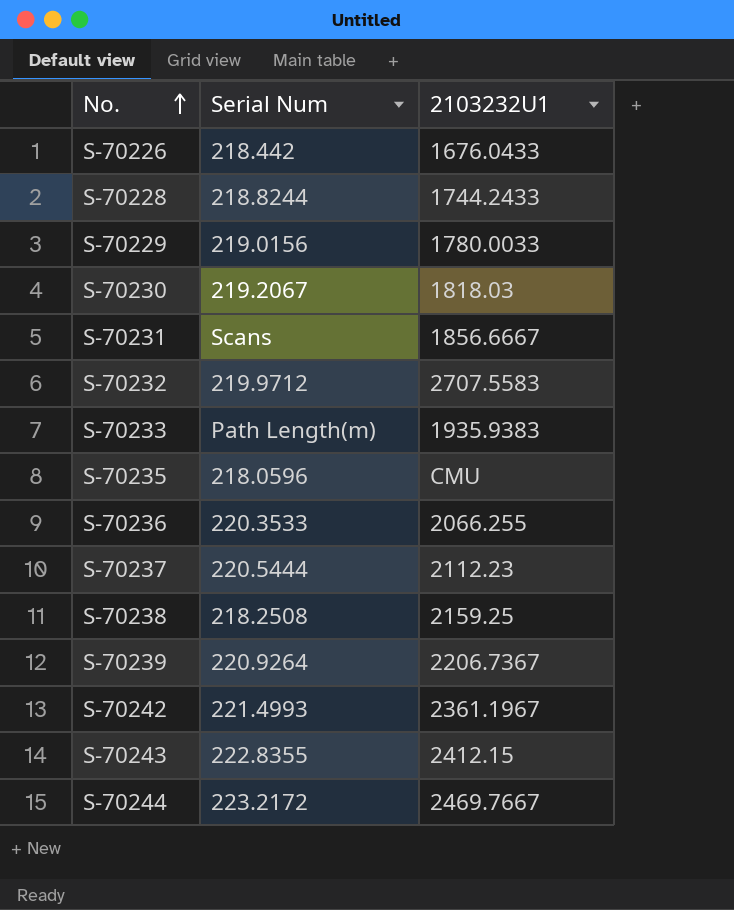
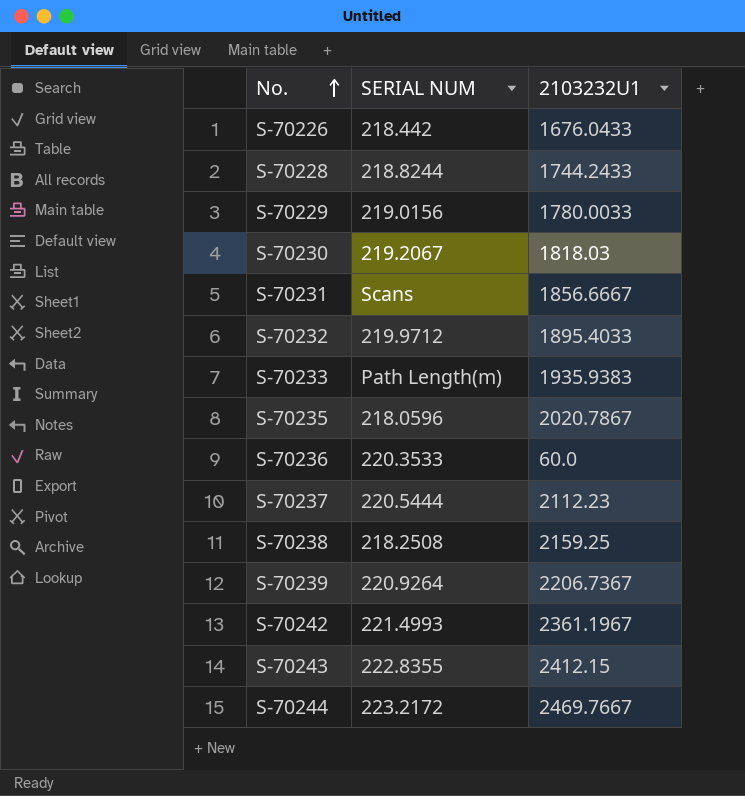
column name: Serial Num -> SERIAL NUM
S-70232 | 2103232U1: 2707.5583 -> 1895.4033
S-70235 | 2103232U1: CMU -> 2020.7867
S-70236 | 2103232U1: 2066.255 -> 60.0

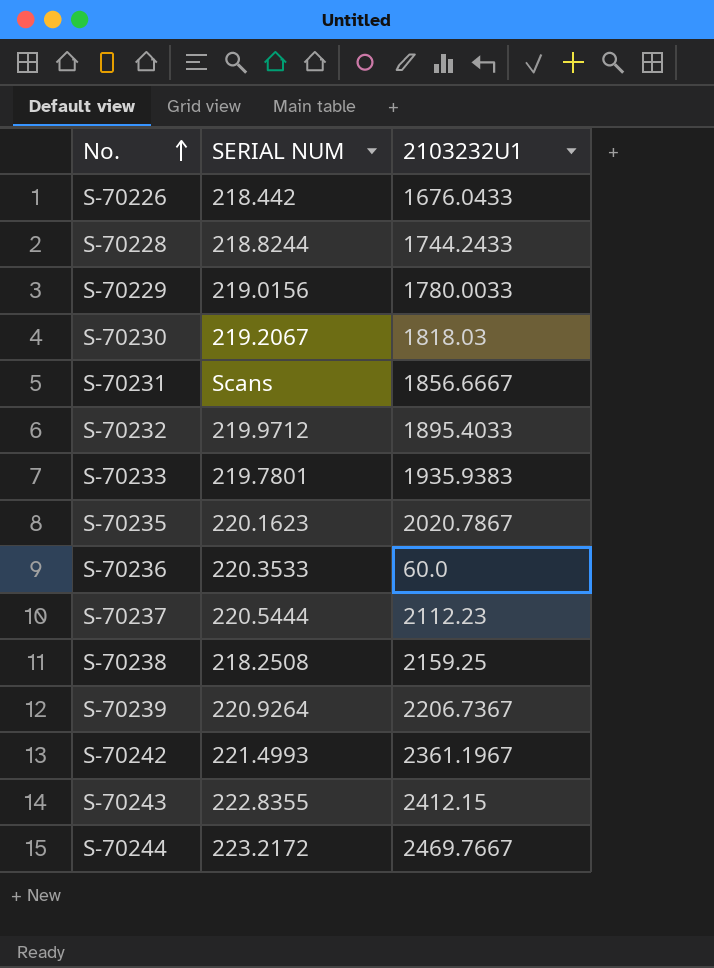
S-70233 | SERIAL NUM: Path Length(m) -> 219.7801
S-70235 | SERIAL NUM: 218.0596 -> 220.1623

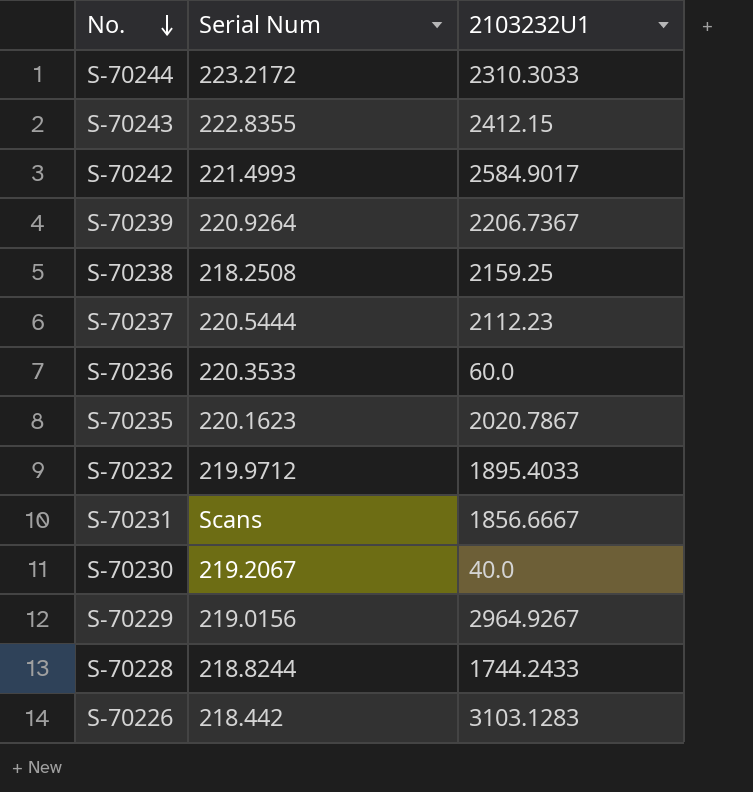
row order: No. ascending -> No. descending
column name: SERIAL NUM -> Serial Num
row S-70233: 219.7801 | 1935.9383 -> none
S-70244 | 2103232U1: 2469.7667 -> 2310.3033
S-70242 | 2103232U1: 2361.1967 -> 2584.9017
S-70230 | 2103232U1: 1818.03 -> 40.0
S-70229 | 2103232U1: 1780.0033 -> 2964.9267
S-70226 | 2103232U1: 1676.0433 -> 3103.1283

